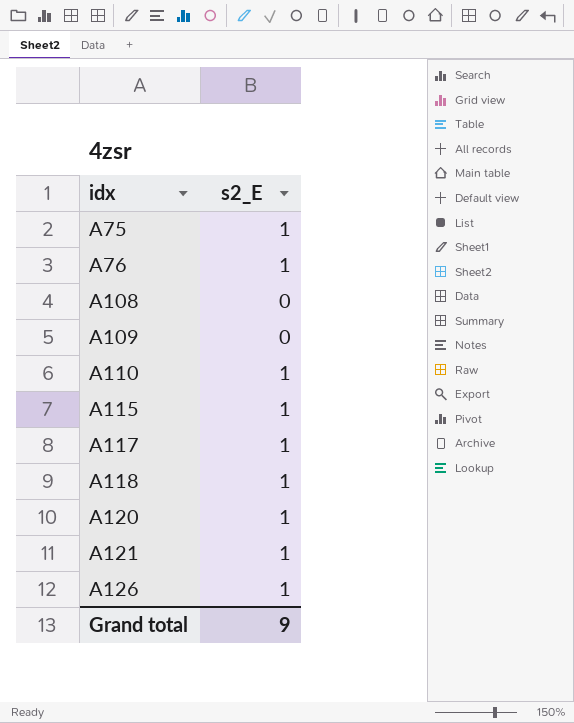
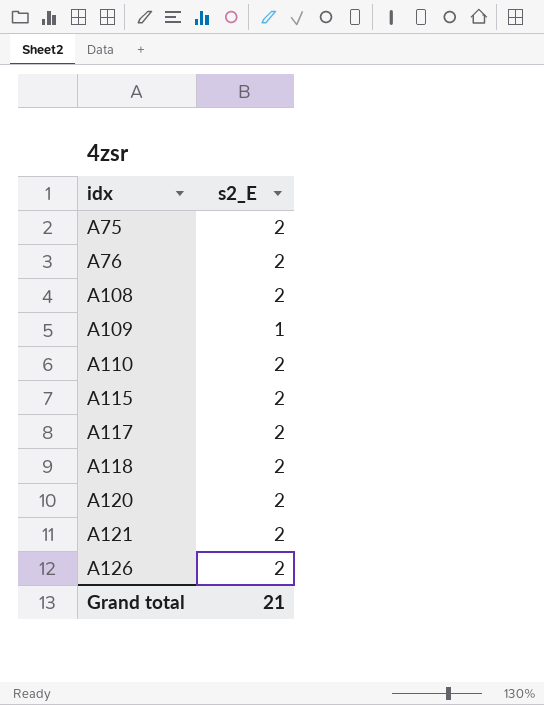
A75 | s2_E: 1 -> 2
A76 | s2_E: 1 -> 2
A108 | s2_E: 0 -> 2
A109 | s2_E: 0 -> 1
A110 | s2_E: 1 -> 2
A115 | s2_E: 1 -> 2
A117 | s2_E: 1 -> 2
A118 | s2_E: 1 -> 2
A120 | s2_E: 1 -> 2
A121 | s2_E: 1 -> 2
A126 | s2_E: 1 -> 2
Grand total | s2_E: 9 -> 21

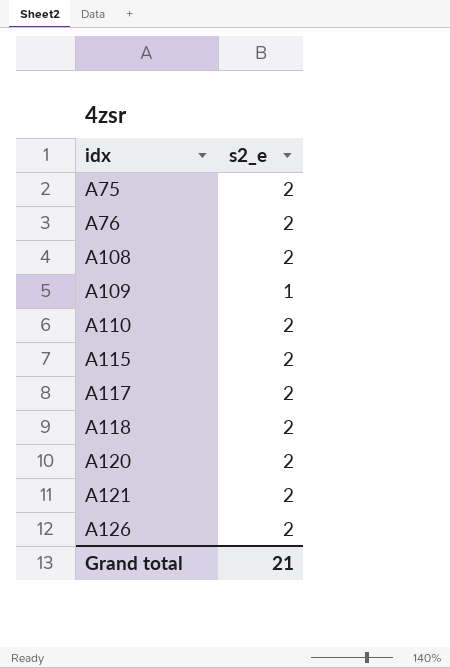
column name: s2_E -> s2_e

